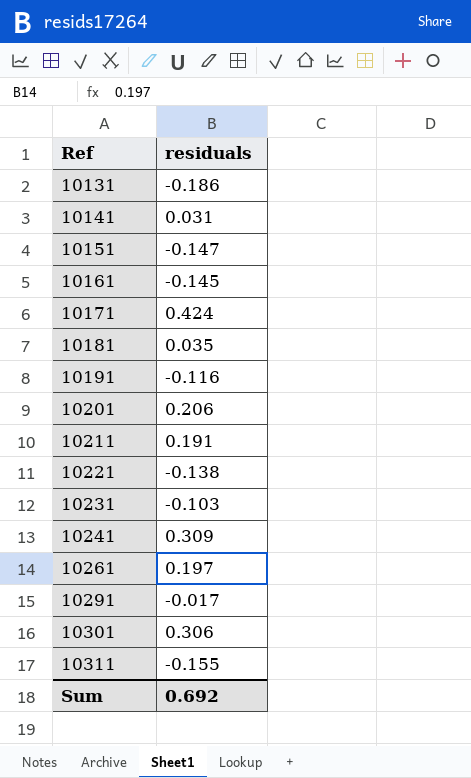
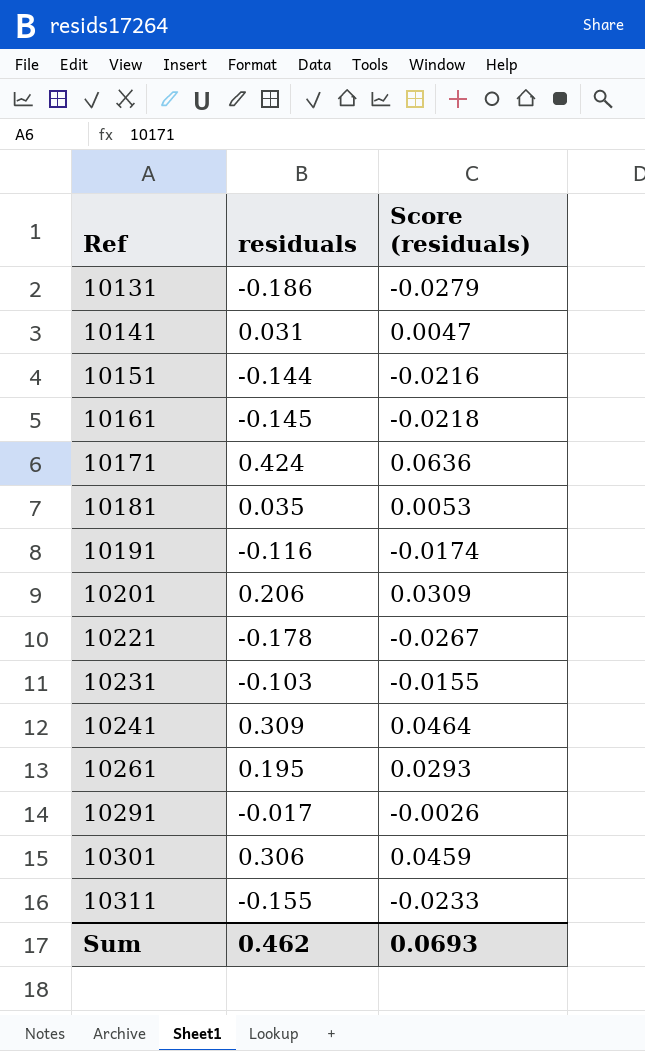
column Score (residuals) | formula: none -> [residuals] * 0.15
row 10211: 0.191 -> none
10151 | residuals: -0.147 -> -0.144
10221 | residuals: -0.138 -> -0.178
10261 | residuals: 0.197 -> 0.195
Sum | residuals: 0.692 -> 0.462

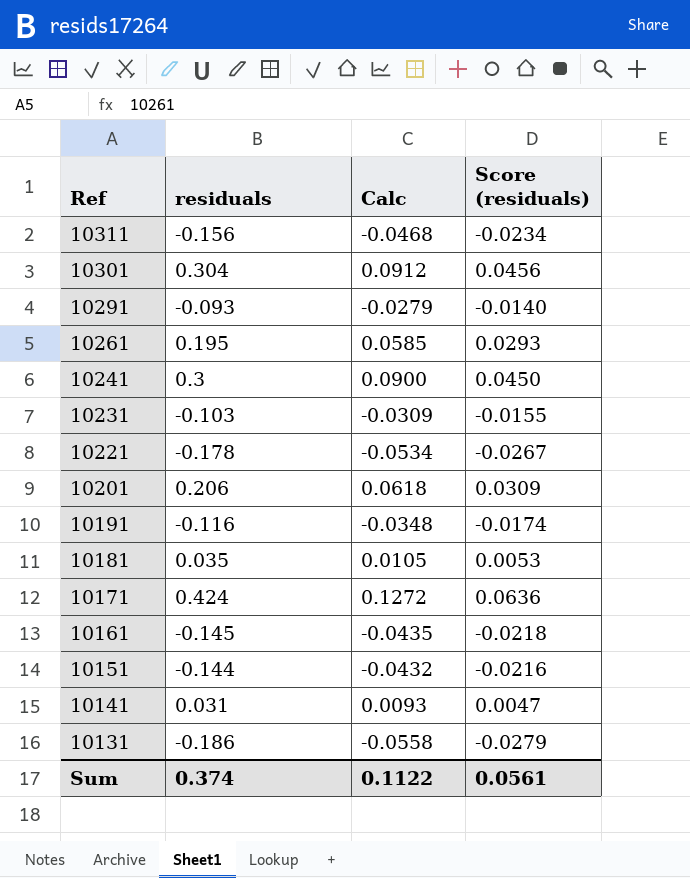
row order: Ref ascending -> Ref descending
column Calc | formula: none -> [residuals] * 0.3
10311 | residuals: -0.155 -> -0.156
10311 | Score (residuals): -0.0233 -> -0.0234
10301 | residuals: 0.306 -> 0.304
10301 | Score (residuals): 0.0459 -> 0.0456
10291 | residuals: -0.017 -> -0.093
10291 | Score (residuals): -0.0026 -> -0.0140
10241 | residuals: 0.309 -> 0.3
10241 | Score (residuals): 0.0464 -> 0.0450
Sum | residuals: 0.462 -> 0.374
Sum | Score (residuals): 0.0693 -> 0.0561

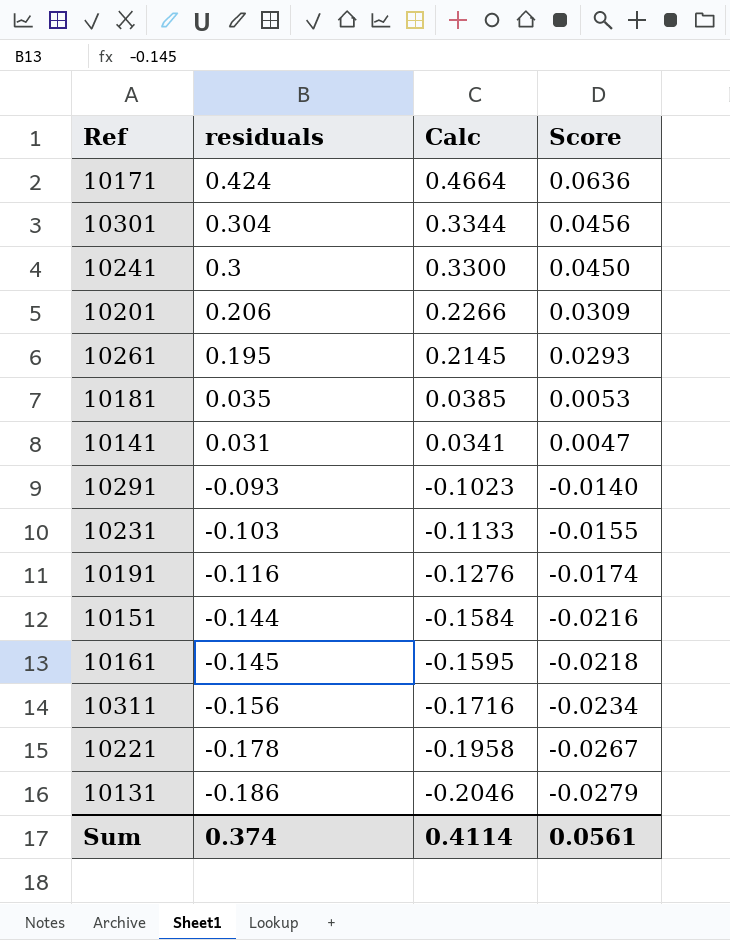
row order: Ref descending -> residuals descending
column Calc | formula: [residuals] * 0.3 -> [residuals] * 1.1
column name: Score (residuals) -> Score
Sum | Calc: 0.1122 -> 0.4114

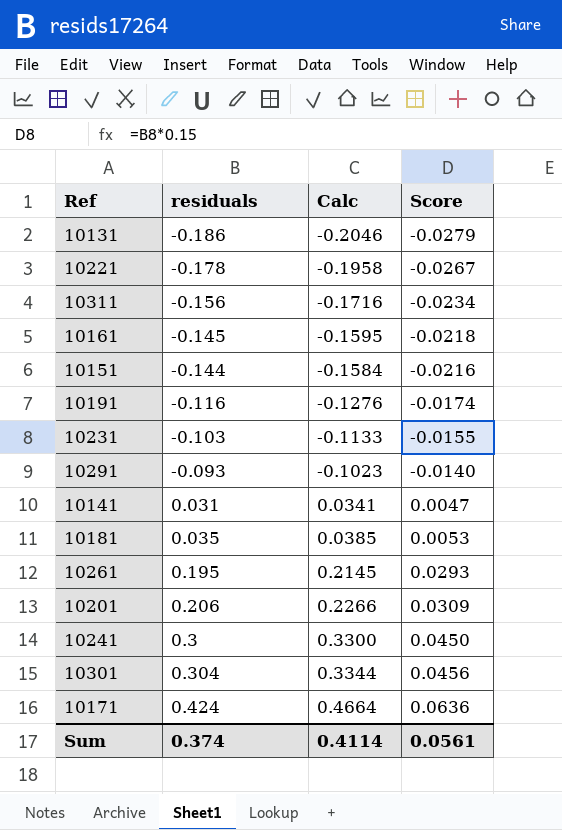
row order: residuals descending -> residuals ascending

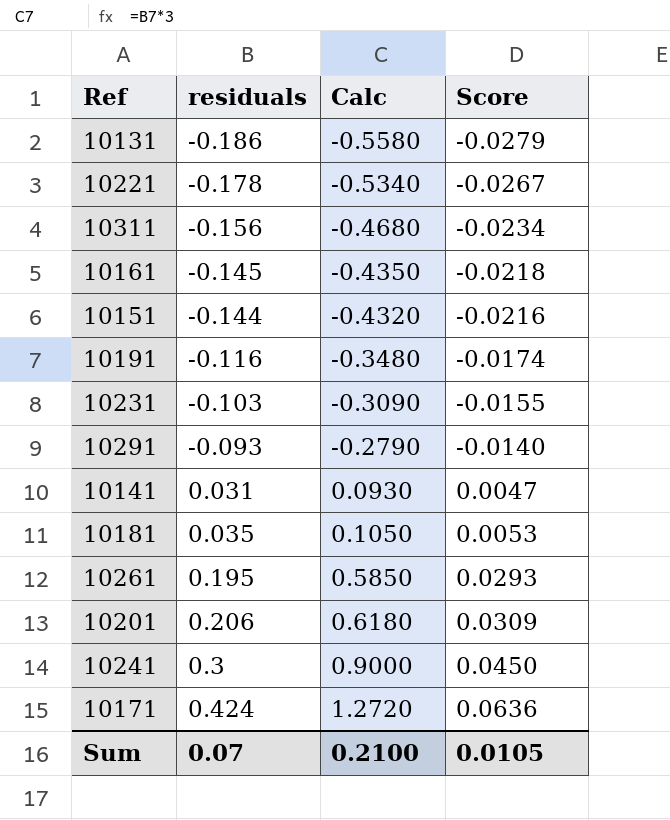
column Calc | formula: [residuals] * 1.1 -> [residuals] * 3
row 10301: 0.304 | 0.3344 | 0.0456 -> none
Sum | residuals: 0.374 -> 0.07
Sum | Calc: 0.4114 -> 0.2100
Sum | Score: 0.0561 -> 0.0105

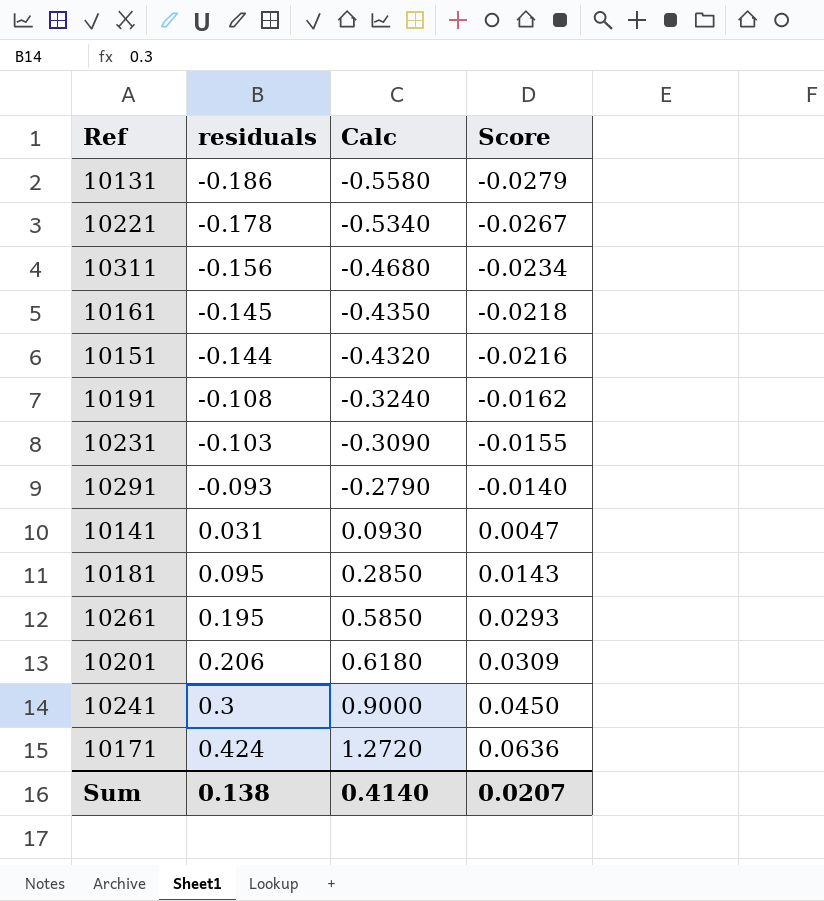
10191 | residuals: -0.116 -> -0.108
10191 | Calc: -0.3480 -> -0.3240
10191 | Score: -0.0174 -> -0.0162
10181 | residuals: 0.035 -> 0.095
10181 | Calc: 0.1050 -> 0.2850
10181 | Score: 0.0053 -> 0.0143
Sum | residuals: 0.07 -> 0.138
Sum | Calc: 0.2100 -> 0.4140
Sum | Score: 0.0105 -> 0.0207

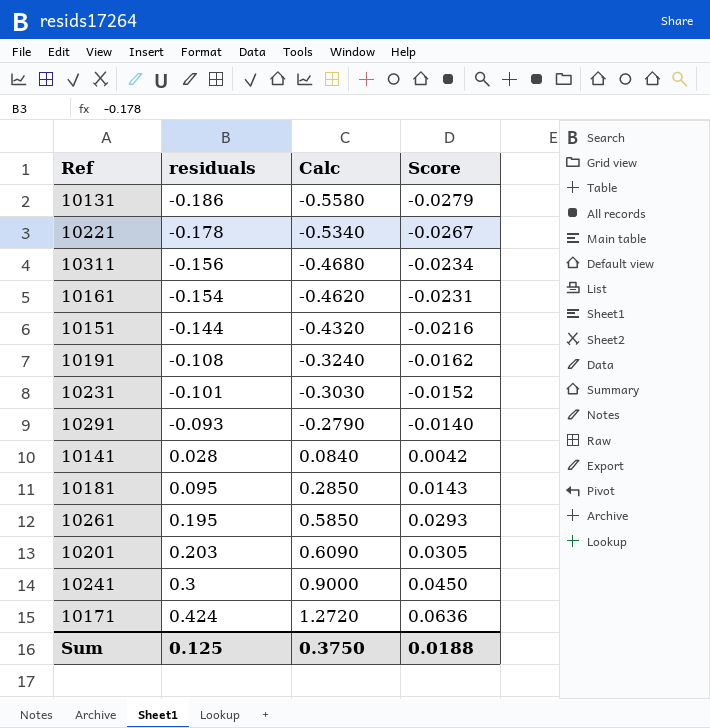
10161 | residuals: -0.145 -> -0.154
10161 | Calc: -0.4350 -> -0.4620
10161 | Score: -0.0218 -> -0.0231
10231 | residuals: -0.103 -> -0.101
10231 | Calc: -0.3090 -> -0.3030
10231 | Score: -0.0155 -> -0.0152
10141 | residuals: 0.031 -> 0.028
10141 | Calc: 0.0930 -> 0.0840
10141 | Score: 0.0047 -> 0.0042
10201 | residuals: 0.206 -> 0.203
10201 | Calc: 0.6180 -> 0.6090
10201 | Score: 0.0309 -> 0.0305
Sum | residuals: 0.138 -> 0.125
Sum | Calc: 0.4140 -> 0.3750
Sum | Score: 0.0207 -> 0.0188

